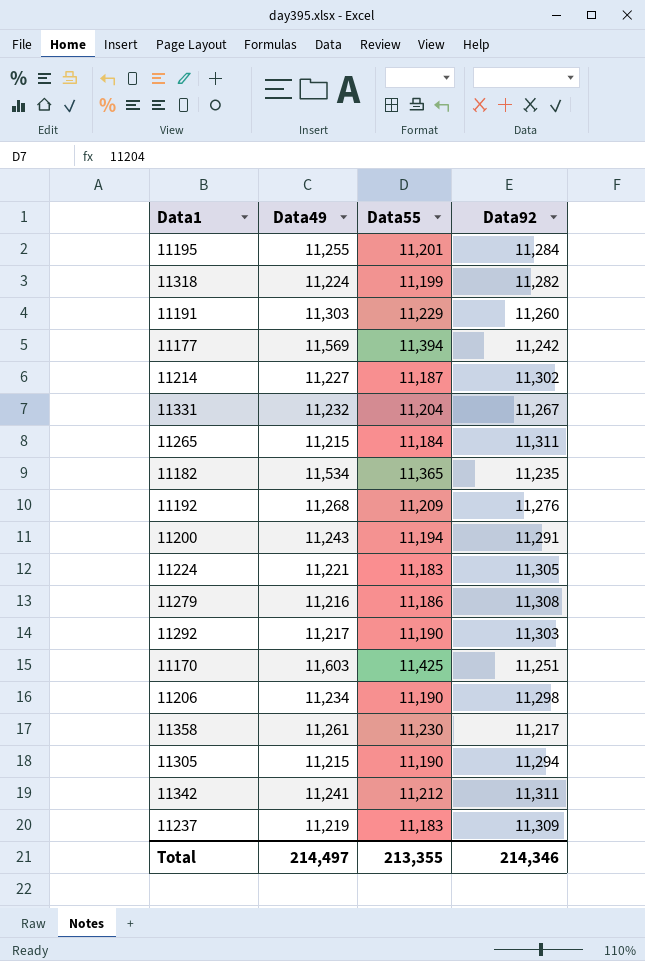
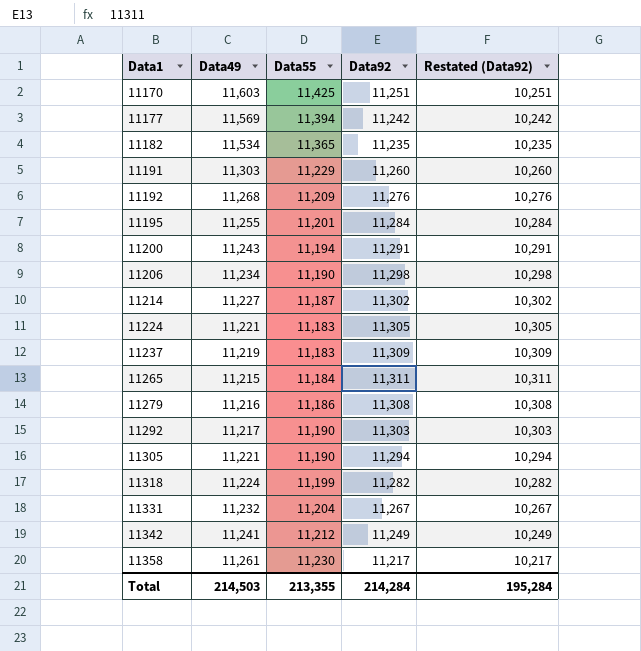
row order: none -> Data1 ascending
column Restated (Data92) | formula: none -> [Data92] - 1000
11305 | Data49: 11,215 -> 11,221
11342 | Data92: 11,311 -> 11,249
Total | Data49: 214,497 -> 214,503
Total | Data92: 214,346 -> 214,284

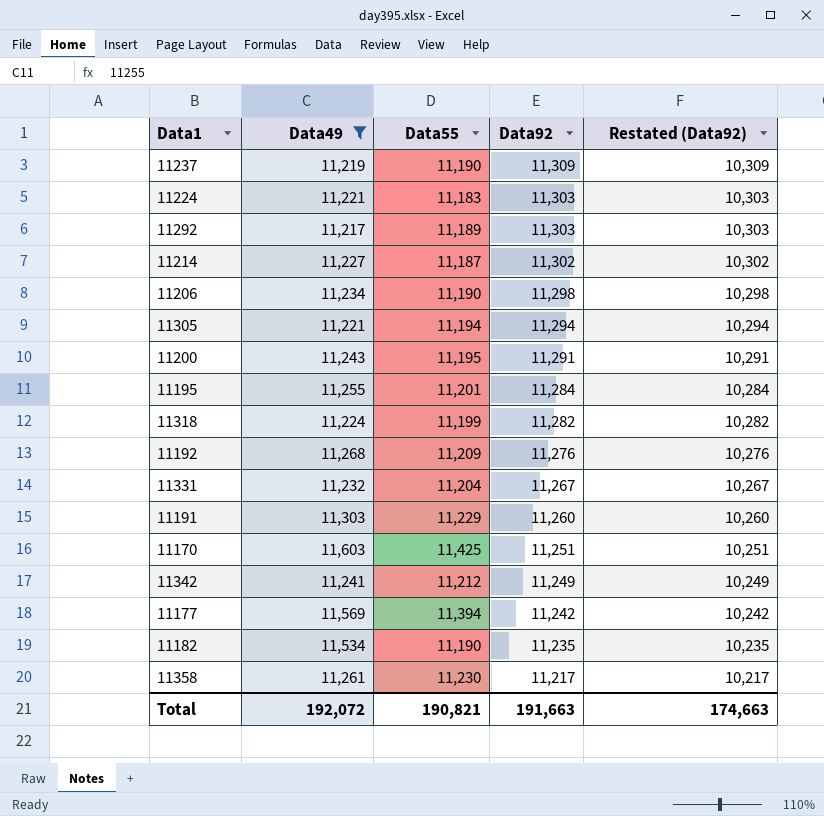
filter: none -> Data49 >= 11,217
row order: Data1 ascending -> Data92 descending
11237 | Data55: 11,183 -> 11,190
11224 | Data92: 11,305 -> 11,303
11224 | Restated (Data92): 10,305 -> 10,303
11292 | Data55: 11,190 -> 11,189
11305 | Data55: 11,190 -> 11,194
11200 | Data55: 11,194 -> 11,195
11182 | Data55: 11,365 -> 11,190
Total | Data49: 214,503 -> 192,072
Total | Data55: 213,355 -> 190,821
Total | Data92: 214,284 -> 191,663
Total | Restated (Data92): 195,284 -> 174,663

